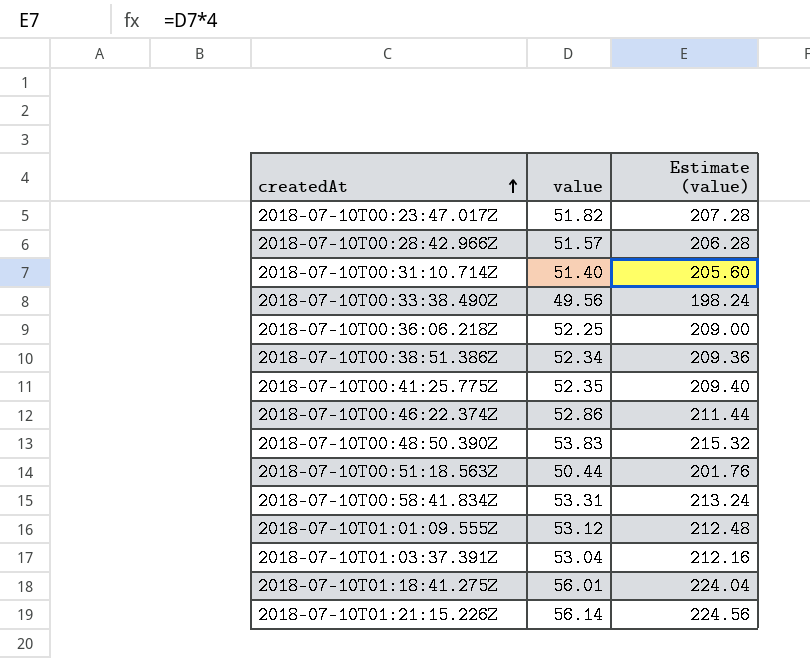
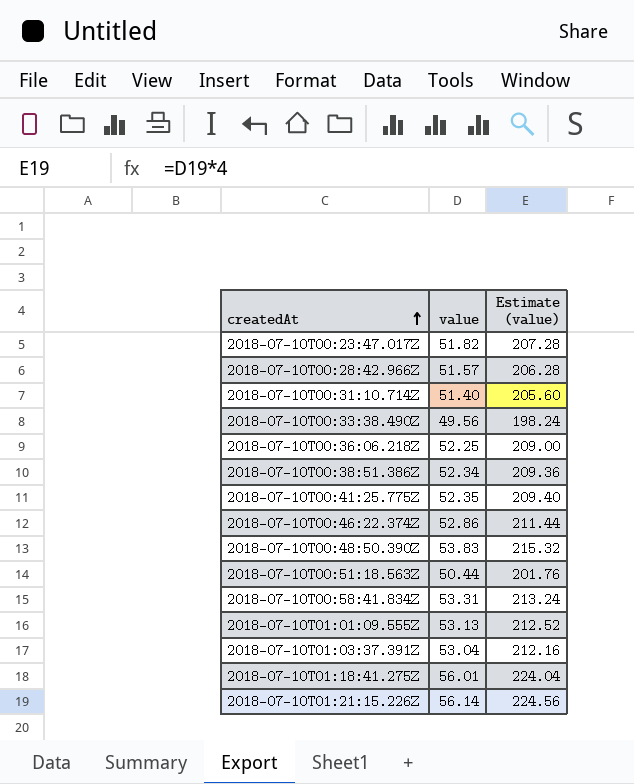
2018-07-10T01:01:09.555Z | value: 53.12 -> 53.13
2018-07-10T01:01:09.555Z | Estimate (value): 212.48 -> 212.52

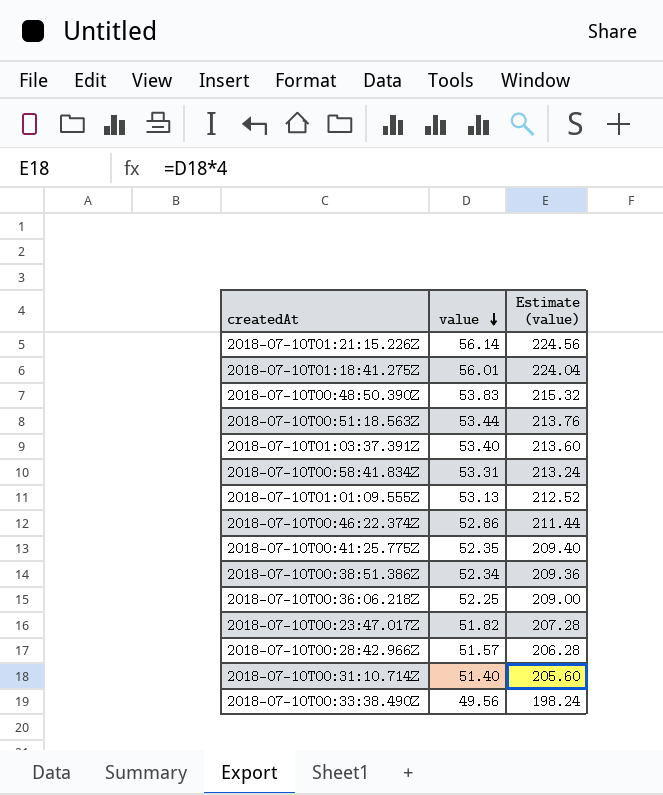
row order: createdAt ascending -> value descending
2018-07-10T00:51:18.563Z | value: 50.44 -> 53.44
2018-07-10T00:51:18.563Z | Estimate (value): 201.76 -> 213.76
2018-07-10T01:03:37.391Z | value: 53.04 -> 53.40
2018-07-10T01:03:37.391Z | Estimate (value): 212.16 -> 213.60

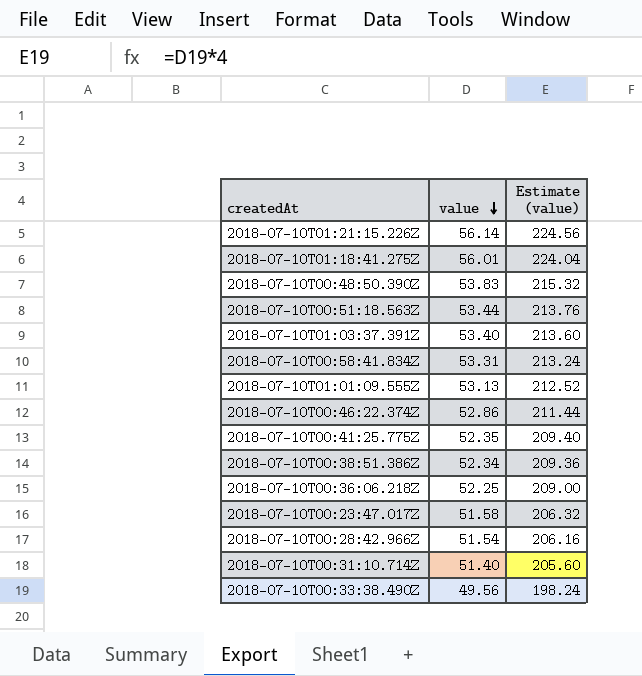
2018-07-10T00:23:47.017Z | value: 51.82 -> 51.58
2018-07-10T00:23:47.017Z | Estimate (value): 207.28 -> 206.32
2018-07-10T00:28:42.966Z | value: 51.57 -> 51.54
2018-07-10T00:28:42.966Z | Estimate (value): 206.28 -> 206.16

